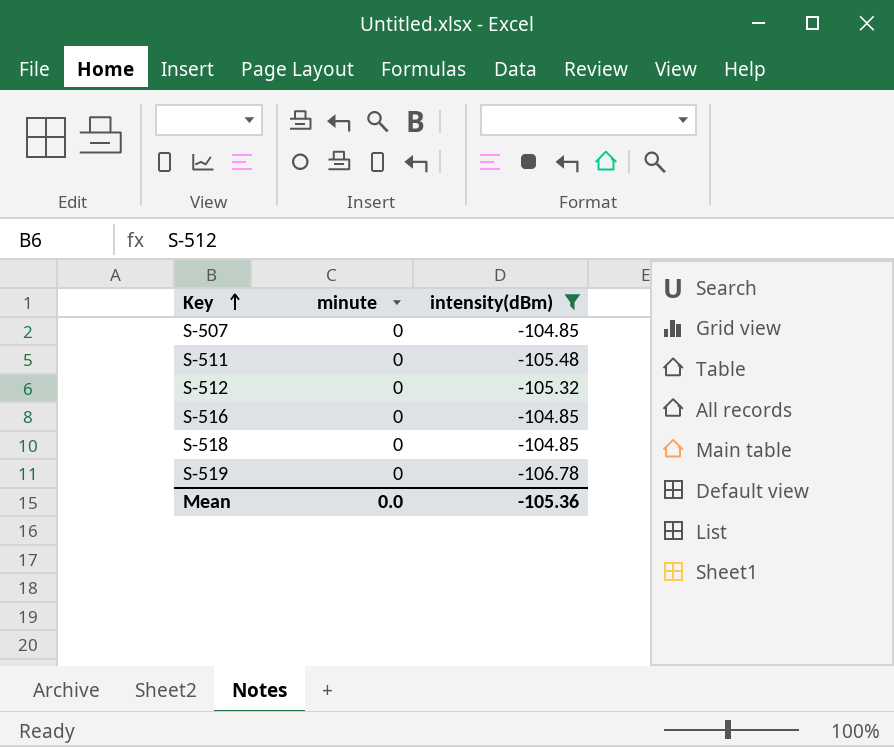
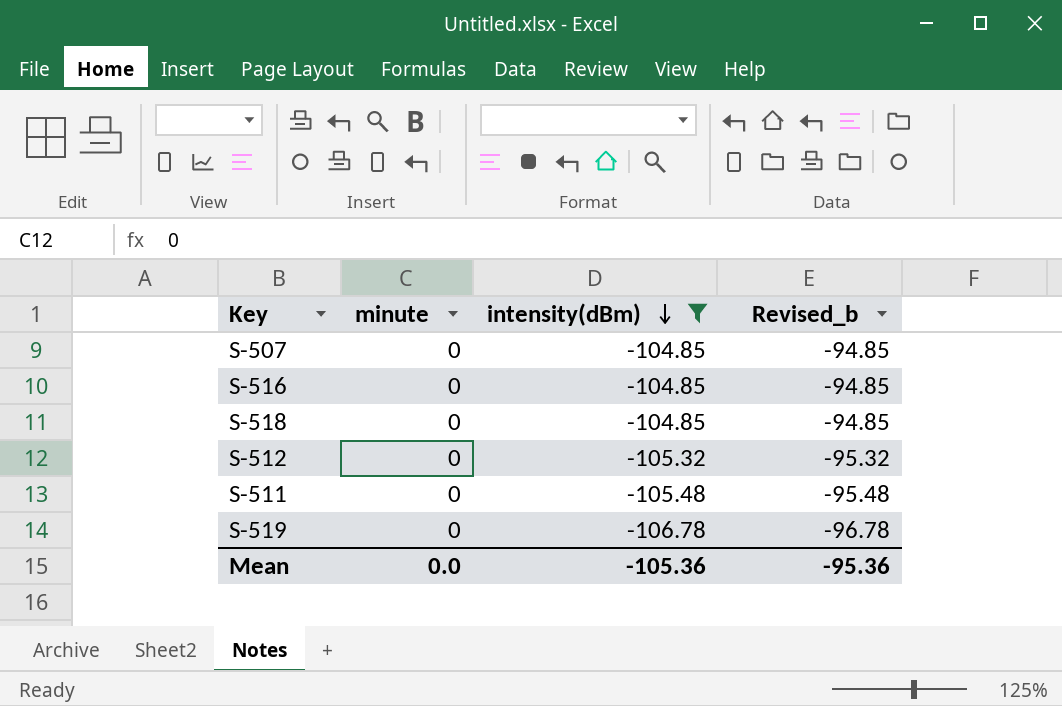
row order: Key ascending -> intensity(dBm) descending
column Revised_b | formula: none -> [intensity(dBm)] + 10

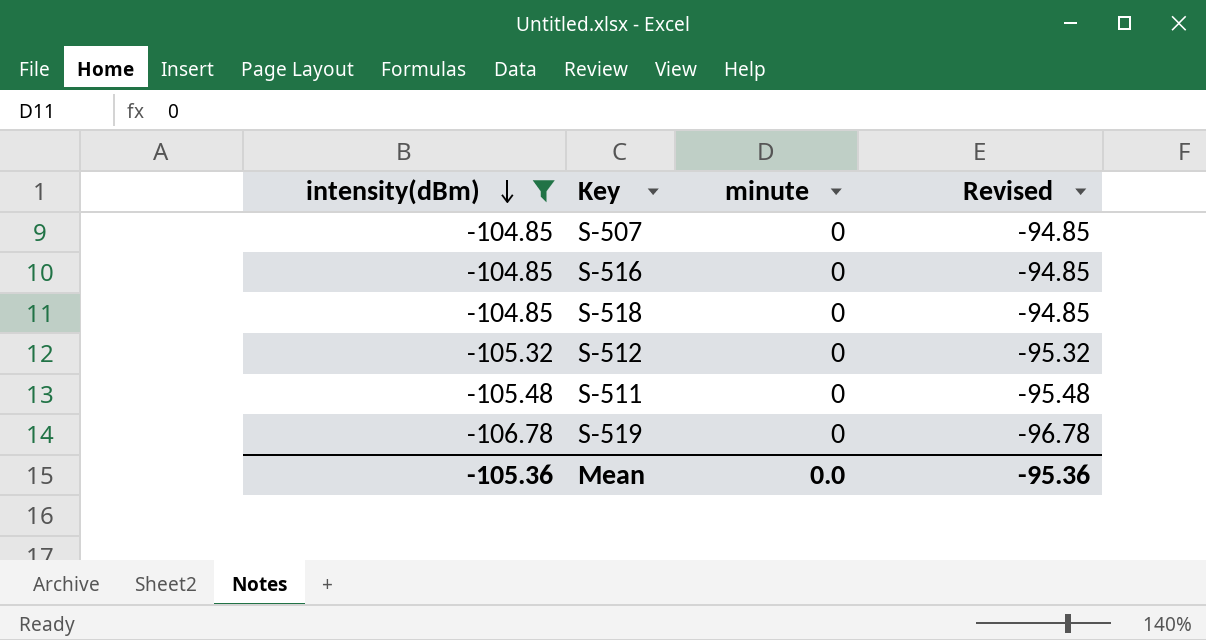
column intensity(dBm) | position: 3 -> 1
column name: Revised_b -> Revised

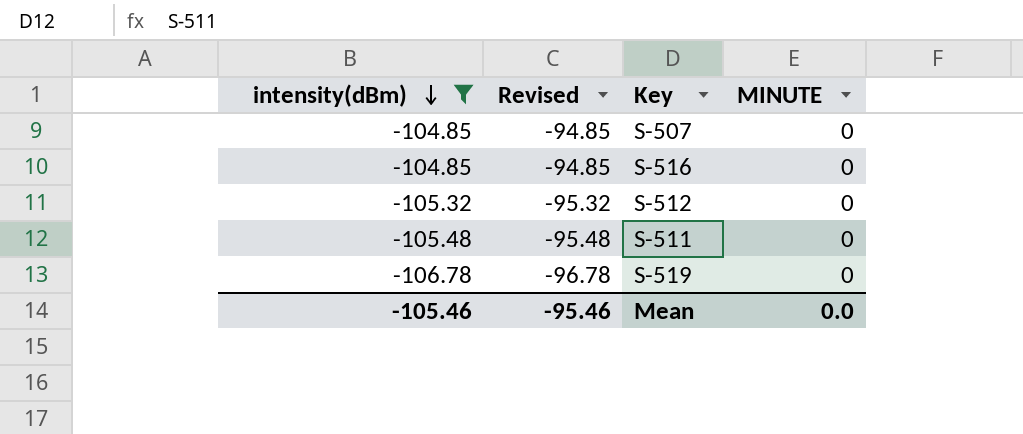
column Revised | position: 4 -> 2
column name: minute -> MINUTE
row S-518: -104.85 | 0 | -94.85 -> none
Mean | intensity(dBm): -105.36 -> -105.46
Mean | Revised: -95.36 -> -95.46

